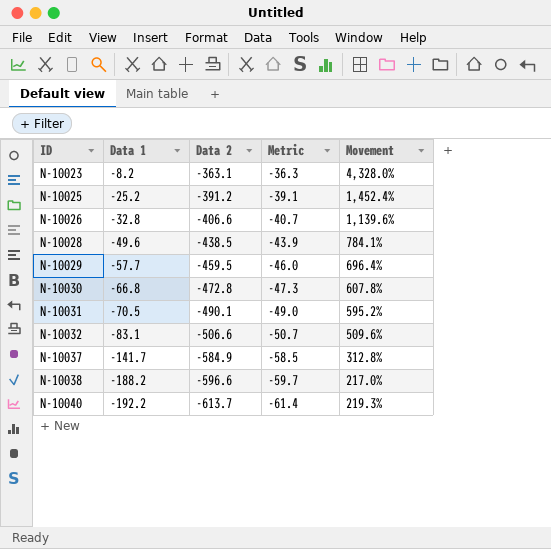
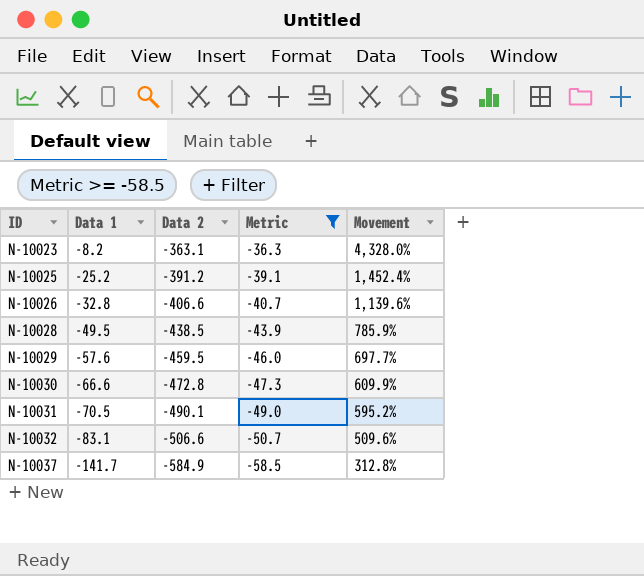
filter: none -> Metric >= -58.5
N-10028 | Data 1: -49.6 -> -49.5
N-10028 | Movement: 784.1% -> 785.9%
N-10029 | Data 1: -57.7 -> -57.6
N-10029 | Movement: 696.4% -> 697.7%
N-10030 | Data 1: -66.8 -> -66.6
N-10030 | Movement: 607.8% -> 609.9%

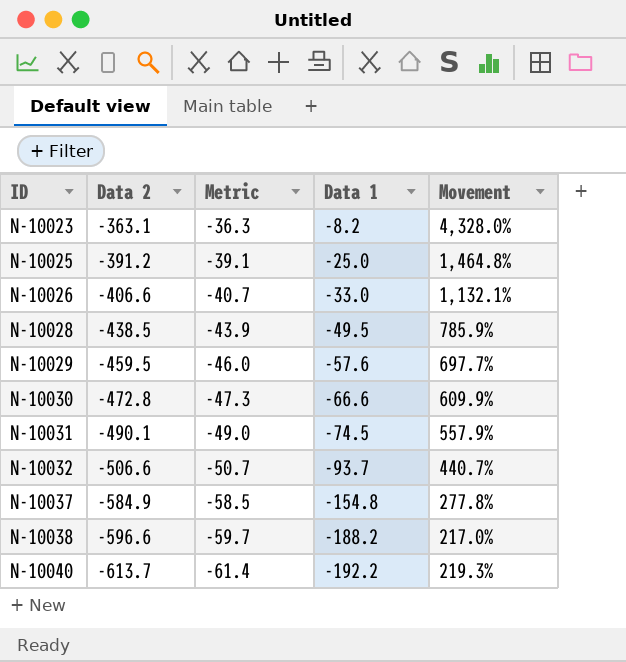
filter: Metric >= -58.5 -> none
column Data 1 | position: 2 -> 4
N-10025 | Data 1: -25.2 -> -25.0
N-10025 | Movement: 1,452.4% -> 1,464.8%
N-10026 | Data 1: -32.8 -> -33.0
N-10026 | Movement: 1,139.6% -> 1,132.1%
N-10031 | Data 1: -70.5 -> -74.5
N-10031 | Movement: 595.2% -> 557.9%
N-10032 | Data 1: -83.1 -> -93.7
N-10032 | Movement: 509.6% -> 440.7%
N-10037 | Data 1: -141.7 -> -154.8
N-10037 | Movement: 312.8% -> 277.8%

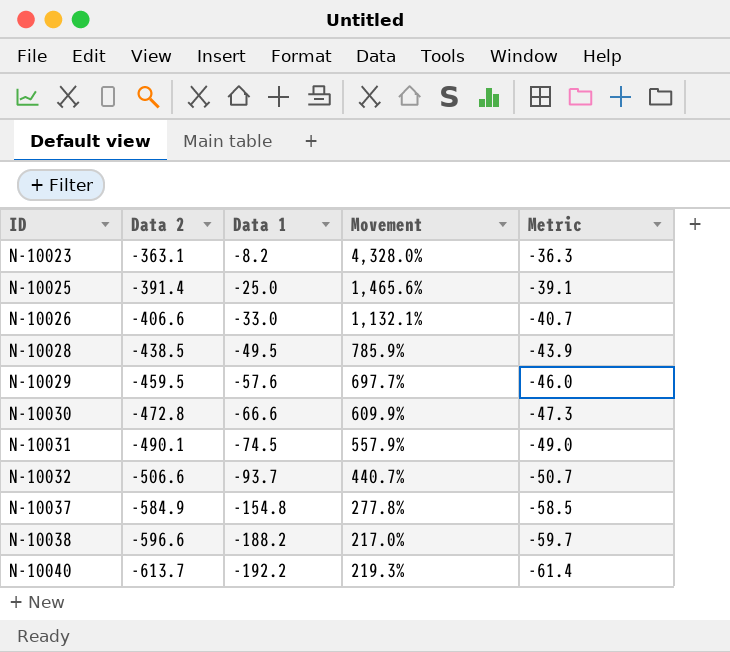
column Metric | position: 3 -> 5
N-10025 | Data 2: -391.2 -> -391.4
N-10025 | Movement: 1,464.8% -> 1,465.6%

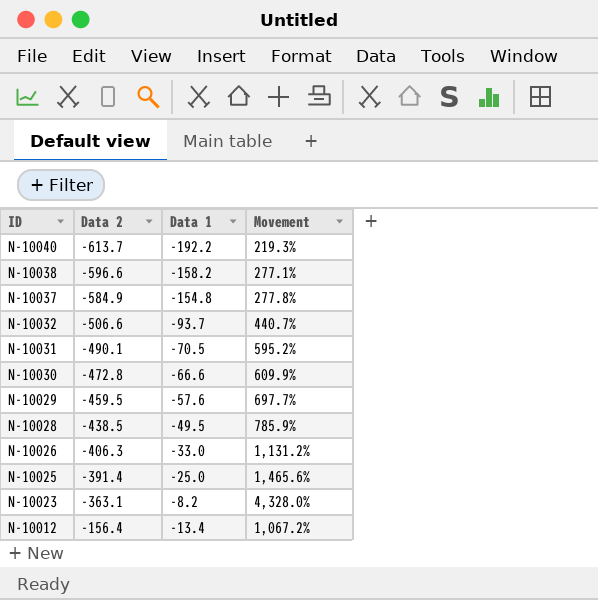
row order: ID ascending -> ID descending
column Metric | formula: [Data 2] * 0.1 -> none
N-10038 | Data 1: -188.2 -> -158.2
N-10038 | Movement: 217.0% -> 277.1%
N-10031 | Data 1: -74.5 -> -70.5
N-10031 | Movement: 557.9% -> 595.2%
N-10026 | Data 2: -406.6 -> -406.3
N-10026 | Movement: 1,132.1% -> 1,131.2%
row N-10012: none -> -156.4 | -13.4 | 1,067.2%

